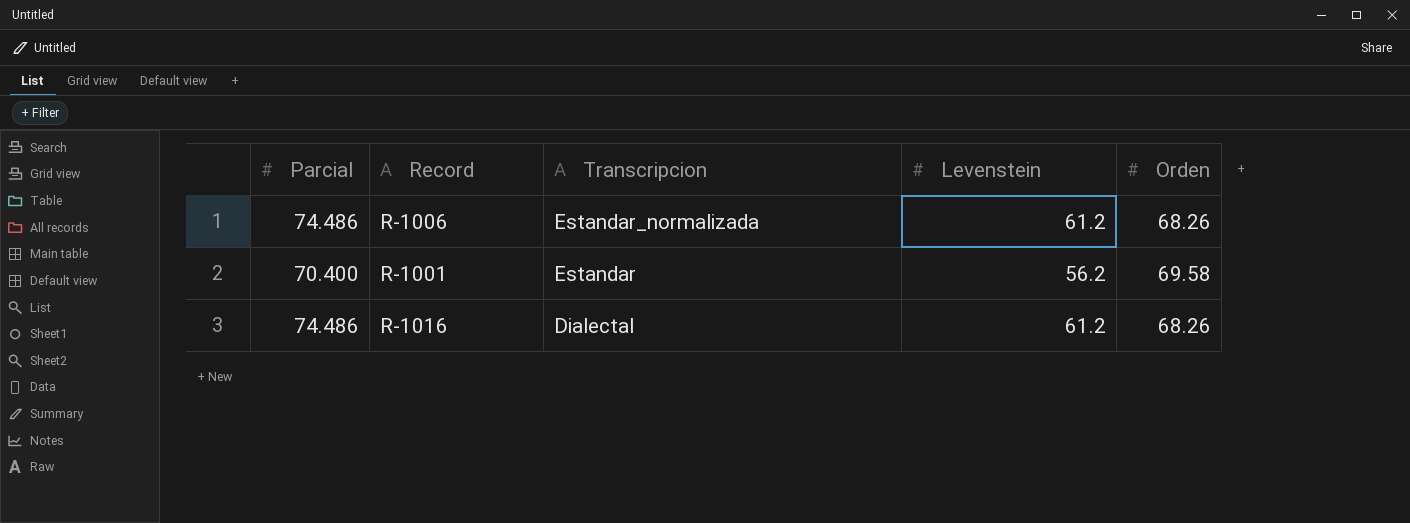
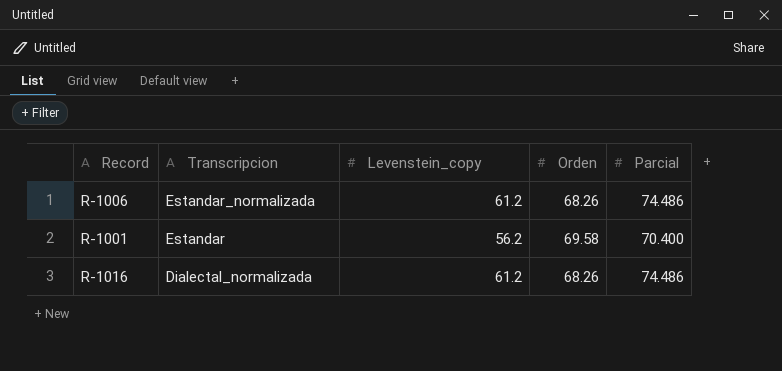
column name: Levenstein -> Levenstein_copy
column Parcial | position: 1 -> 5
R-1016 | Transcripcion: Dialectal -> Dialectal_normalizada

